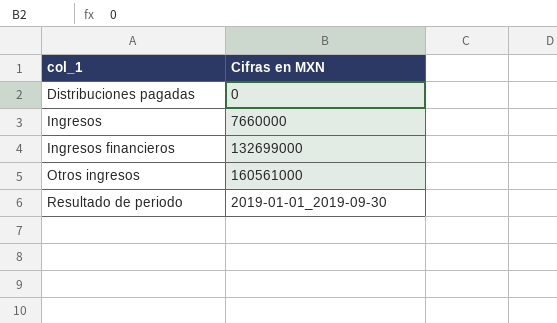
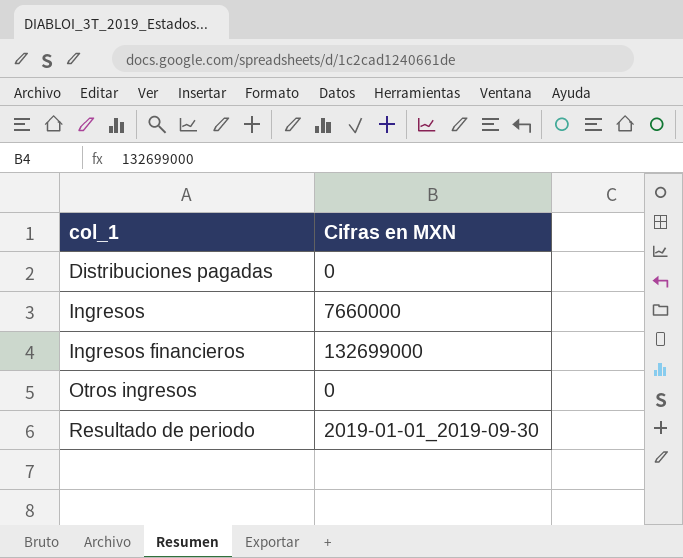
Otros ingresos | Cifras en MXN: 160561000 -> 0

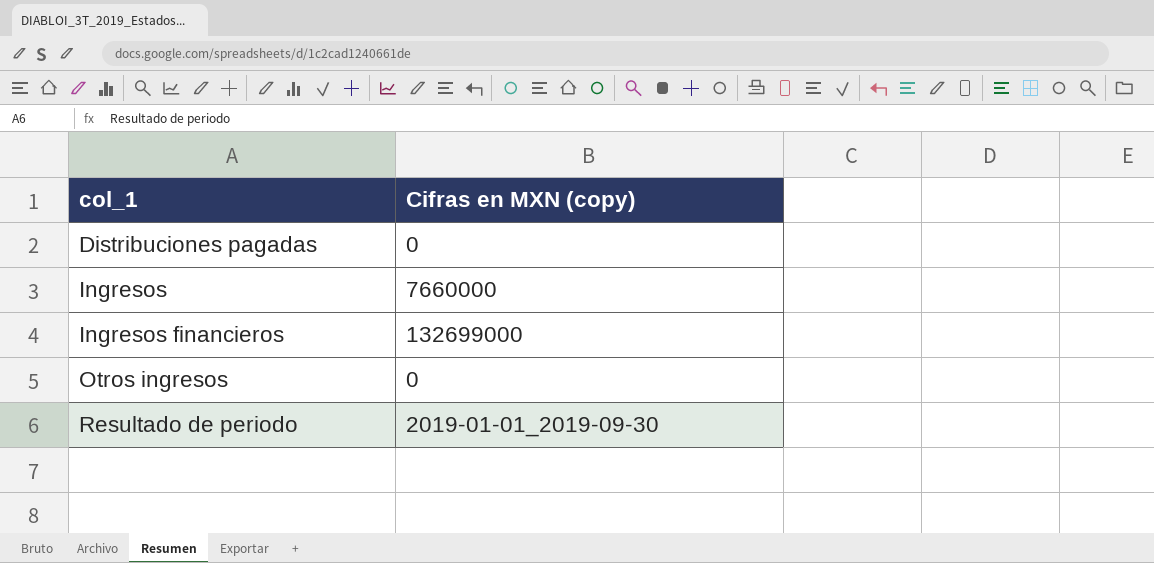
column name: Cifras en MXN -> Cifras en MXN (copy)

